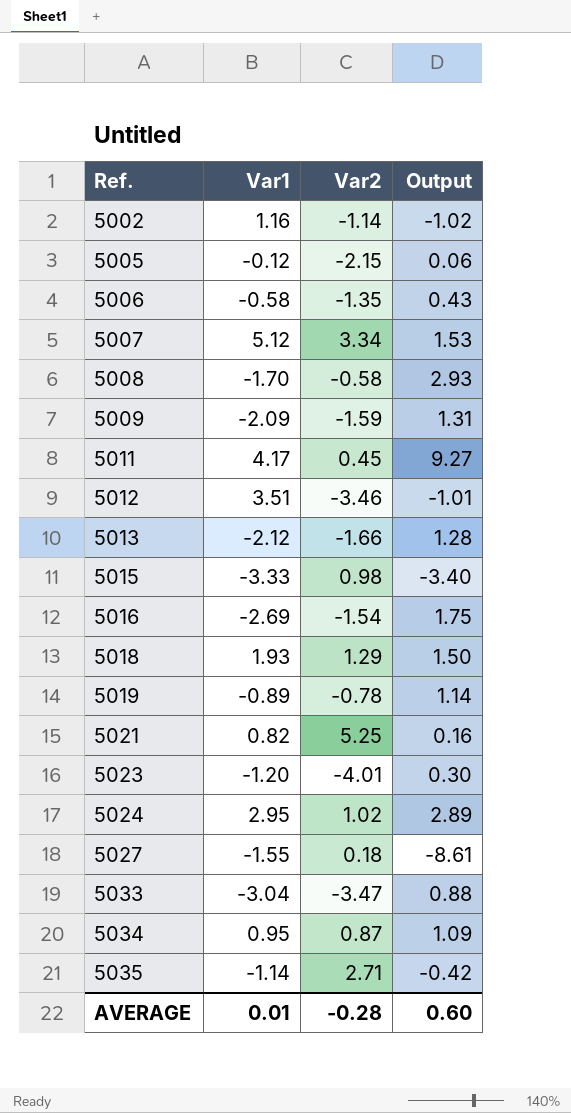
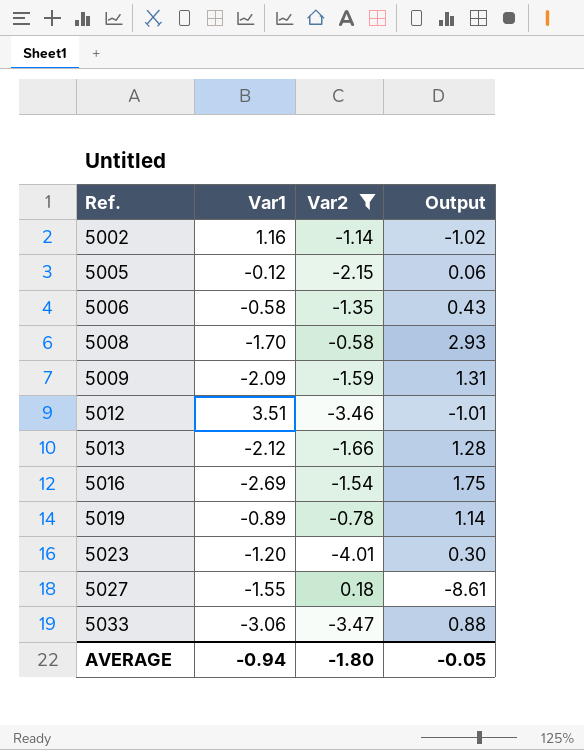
filter: none -> Var2 <= 0.18
5033 | Var1: -3.04 -> -3.06
AVERAGE | Var1: 0.01 -> -0.94
AVERAGE | Var2: -0.28 -> -1.80
AVERAGE | Output: 0.60 -> -0.05

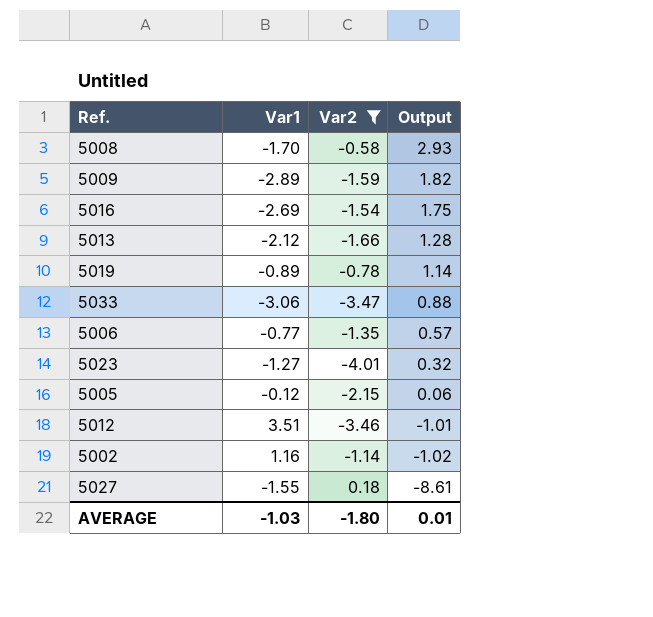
row order: Ref. ascending -> Output descending
5009 | Var1: -2.09 -> -2.89
5009 | Output: 1.31 -> 1.82
5006 | Var1: -0.58 -> -0.77
5006 | Output: 0.43 -> 0.57
5023 | Var1: -1.20 -> -1.27
5023 | Output: 0.30 -> 0.32
AVERAGE | Var1: -0.94 -> -1.03
AVERAGE | Output: -0.05 -> 0.01

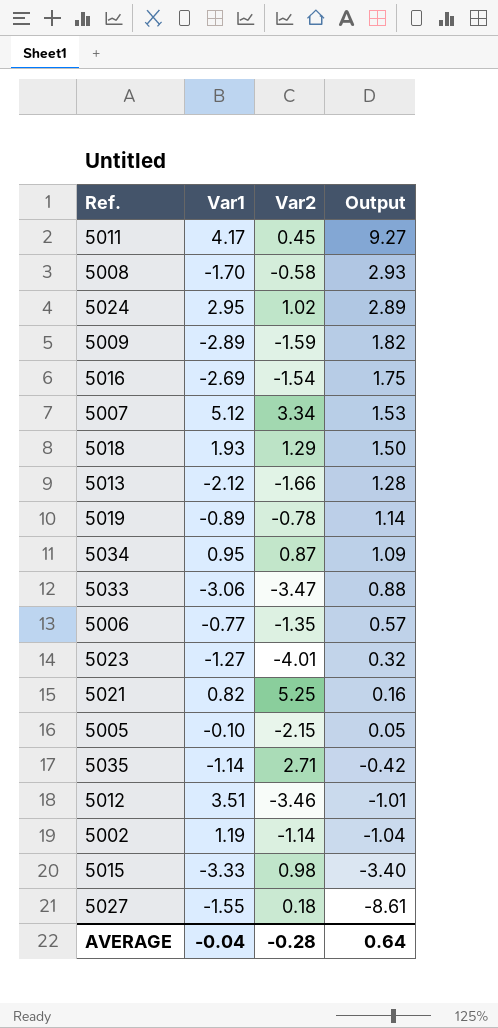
filter: Var2 <= 0.18 -> none
5005 | Var1: -0.12 -> -0.10
5005 | Output: 0.06 -> 0.05
5002 | Var1: 1.16 -> 1.19
5002 | Output: -1.02 -> -1.04
AVERAGE | Var1: -1.03 -> -0.04
AVERAGE | Var2: -1.80 -> -0.28
AVERAGE | Output: 0.01 -> 0.64

